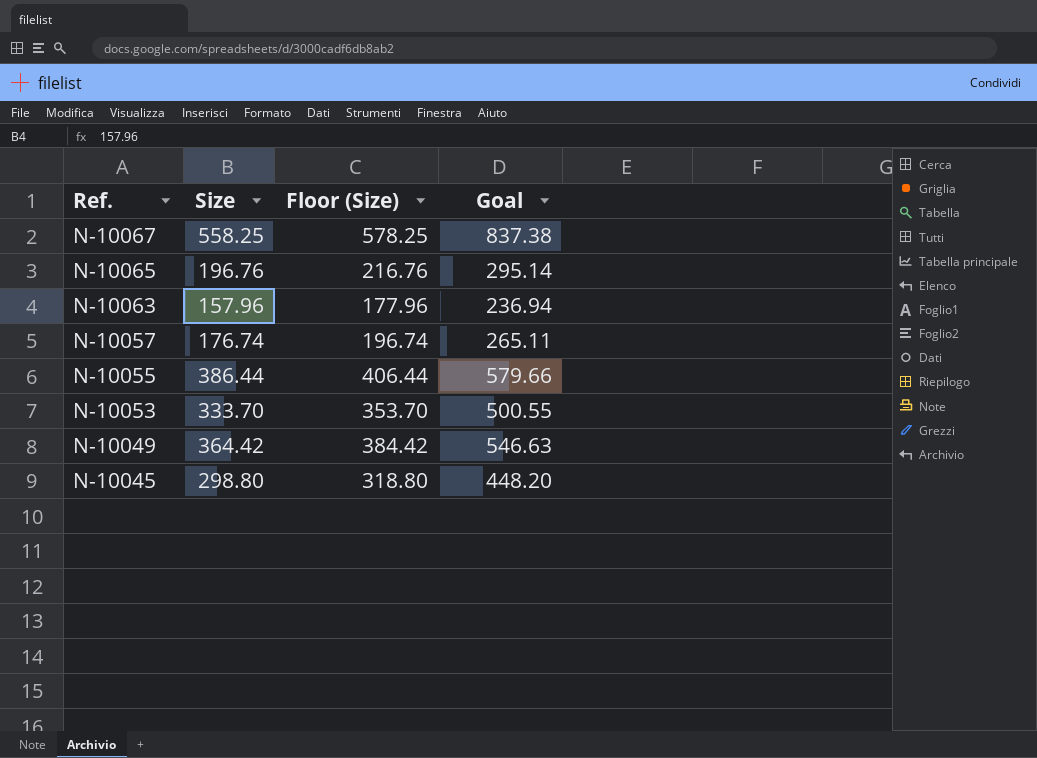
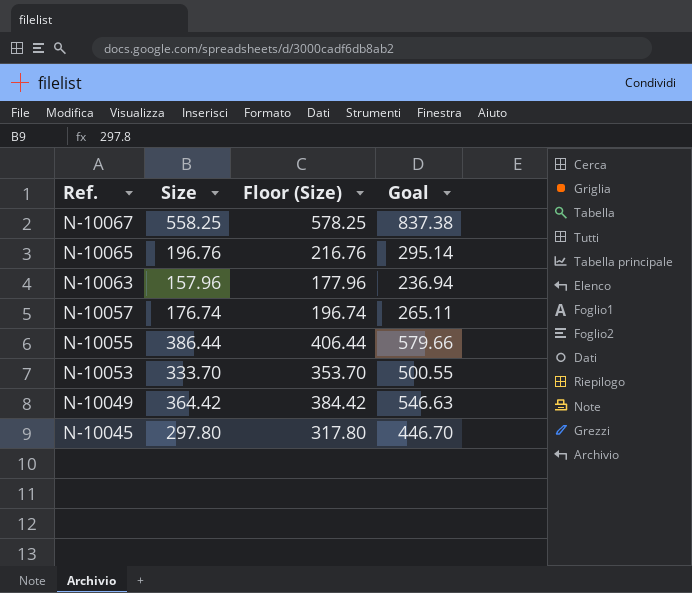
N-10045 | Size: 298.80 -> 297.80
N-10045 | Floor (Size): 318.80 -> 317.80
N-10045 | Goal: 448.20 -> 446.70

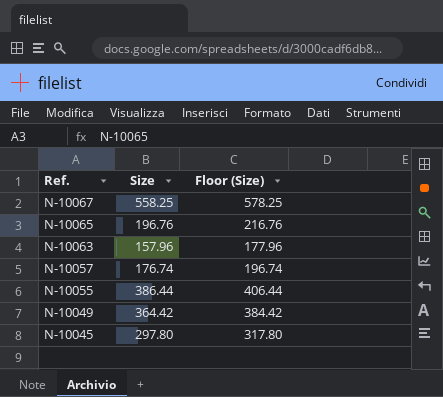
column Goal | formula: [Size] * 1.5 -> none
row N-10053: 333.70 | 353.70 | 500.55 -> none

